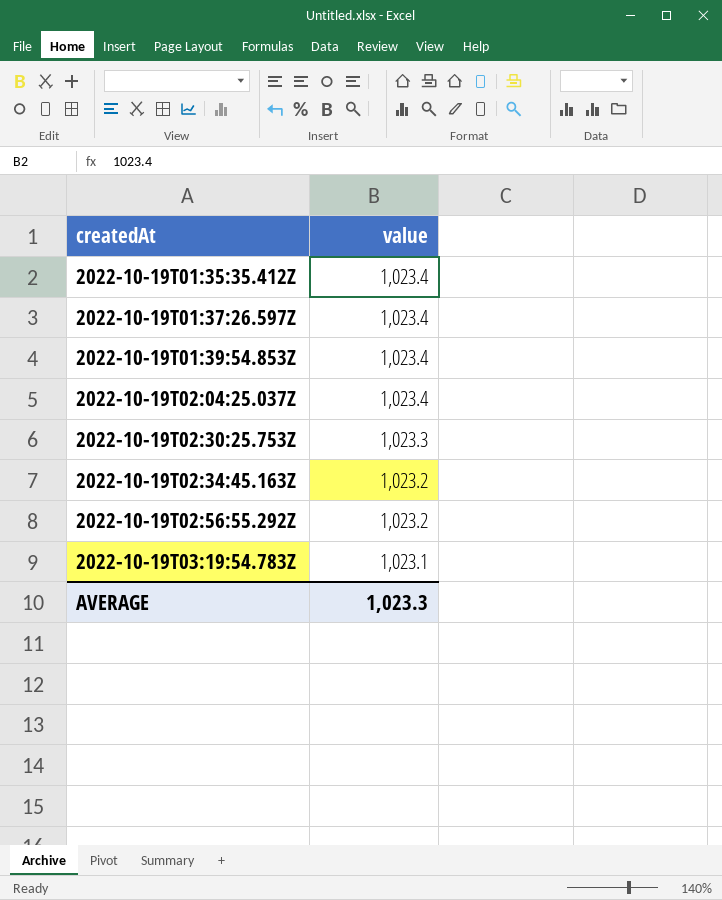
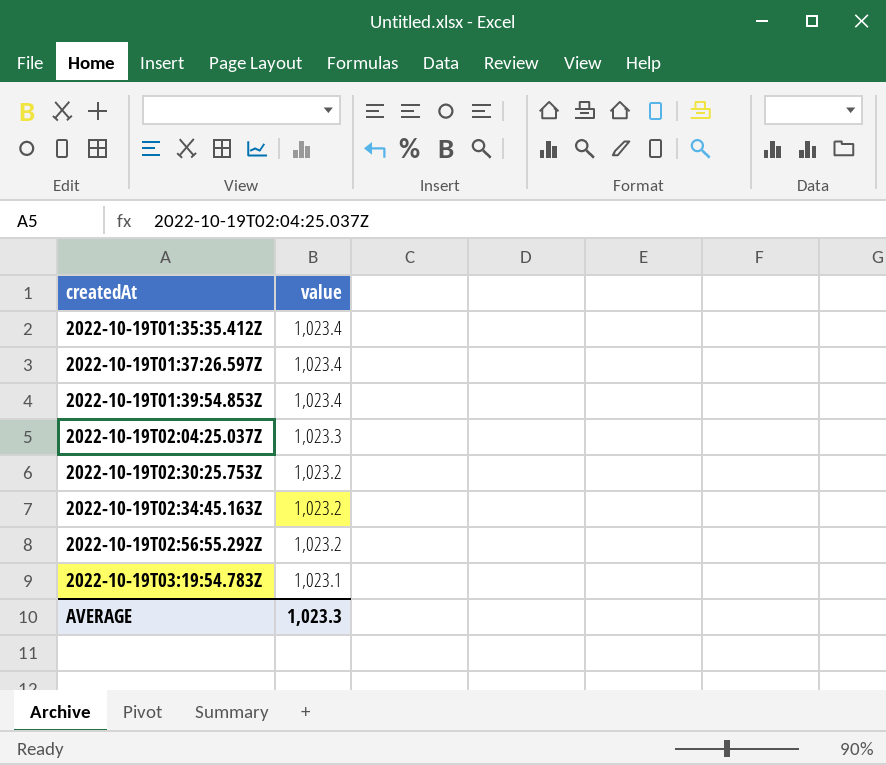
2022-10-19T02:04:25.037Z | value: 1,023.4 -> 1,023.3
2022-10-19T02:30:25.753Z | value: 1,023.3 -> 1,023.2

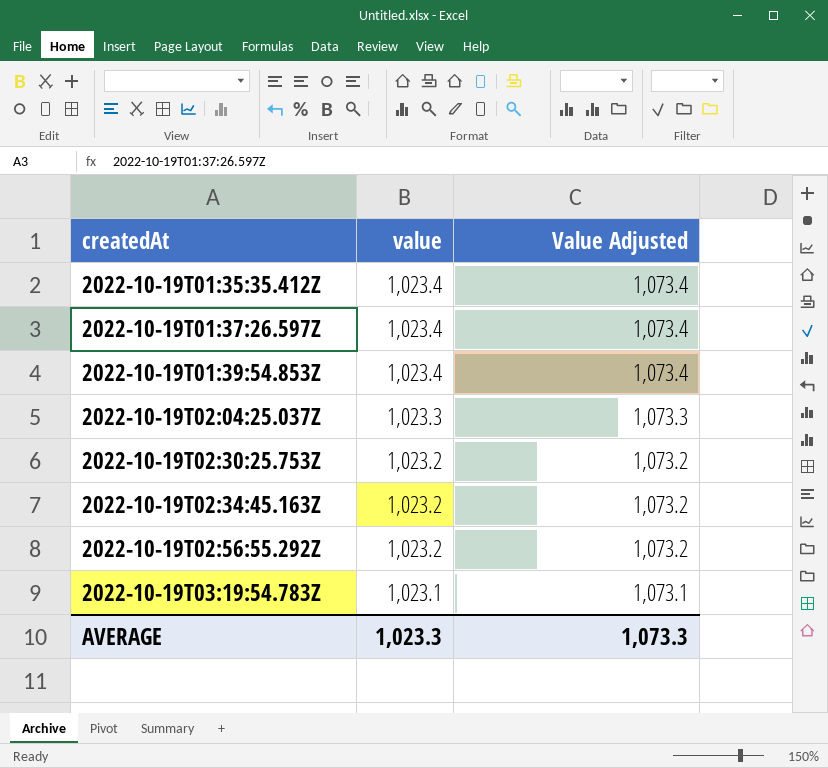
column Value Adjusted | formula: none -> [value] + 50

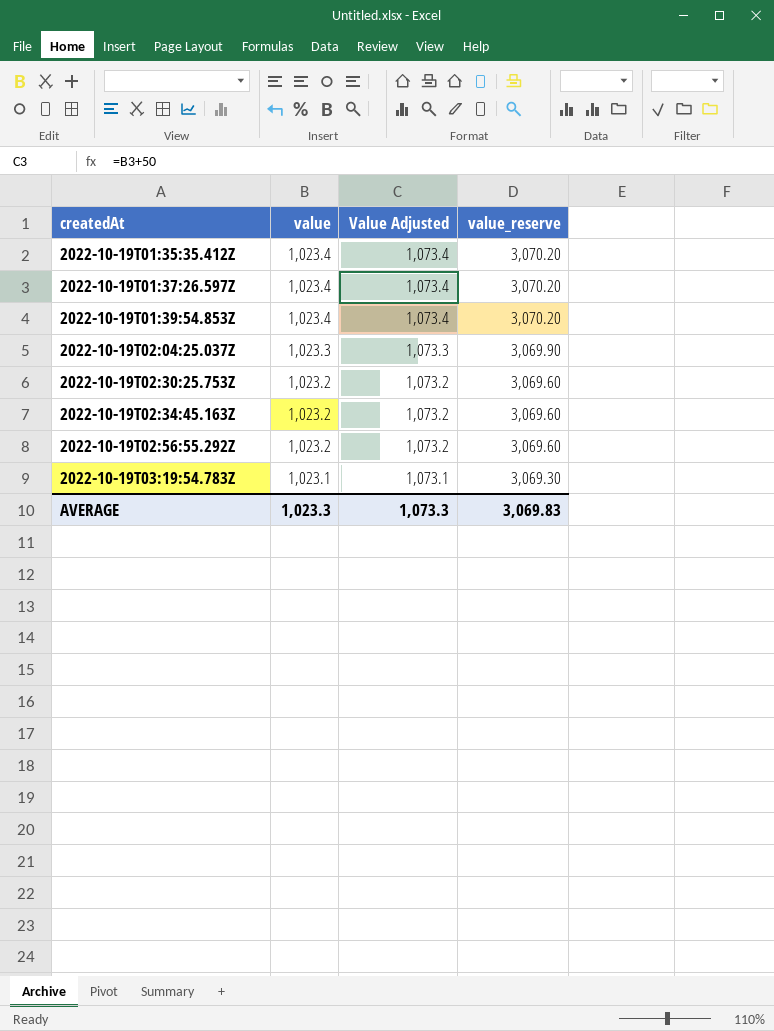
column value_reserve | formula: none -> [value] * 3

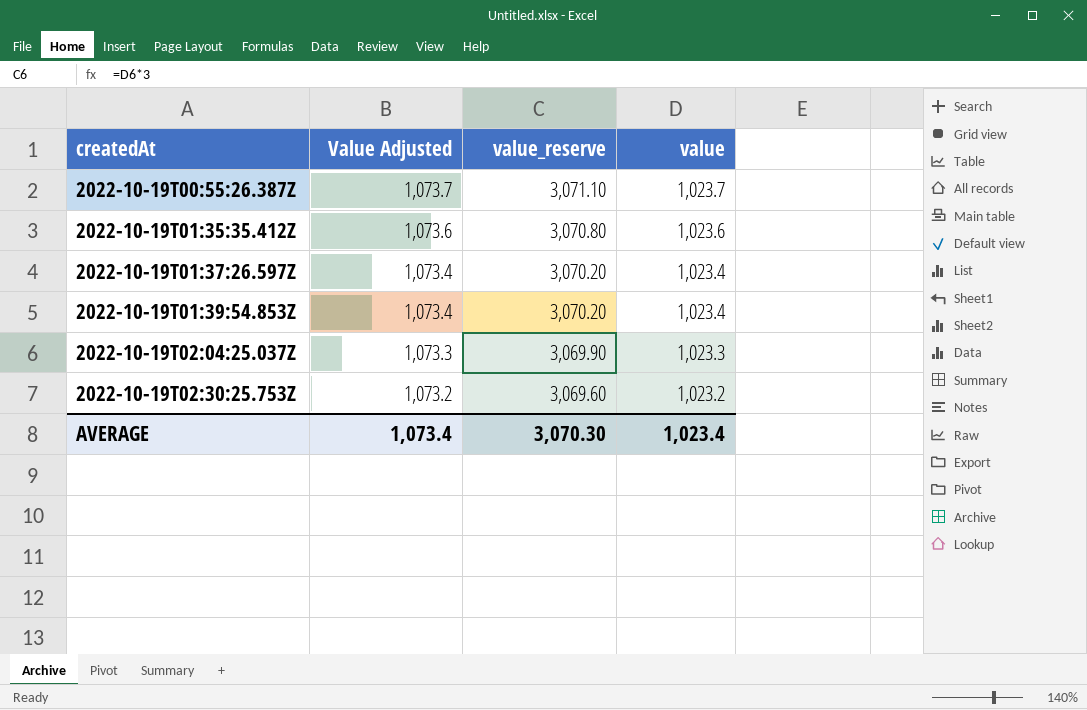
column value | position: 2 -> 4
row 2022-10-19T02:34:45.163Z: 1,023.2 | 1,073.2 | 3,069.60 -> none
row 2022-10-19T02:56:55.292Z: 1,023.2 | 1,073.2 | 3,069.60 -> none
row 2022-10-19T03:19:54.783Z: 1,023.1 | 1,073.1 | 3,069.30 -> none
row 2022-10-19T00:55:26.387Z: none -> 1,073.7 | 3,071.10 | 1,023.7
2022-10-19T01:35:35.412Z | Value Adjusted: 1,073.4 -> 1,073.6
2022-10-19T01:35:35.412Z | value_reserve: 3,070.20 -> 3,070.80
2022-10-19T01:35:35.412Z | value: 1,023.4 -> 1,023.6
AVERAGE | Value Adjusted: 1,073.3 -> 1,073.4
AVERAGE | value_reserve: 3,069.83 -> 3,070.30
AVERAGE | value: 1,023.3 -> 1,023.4

